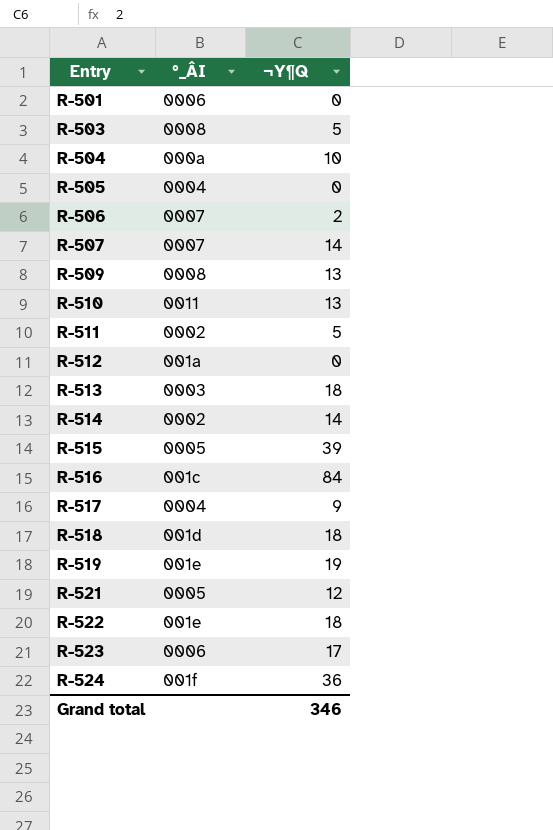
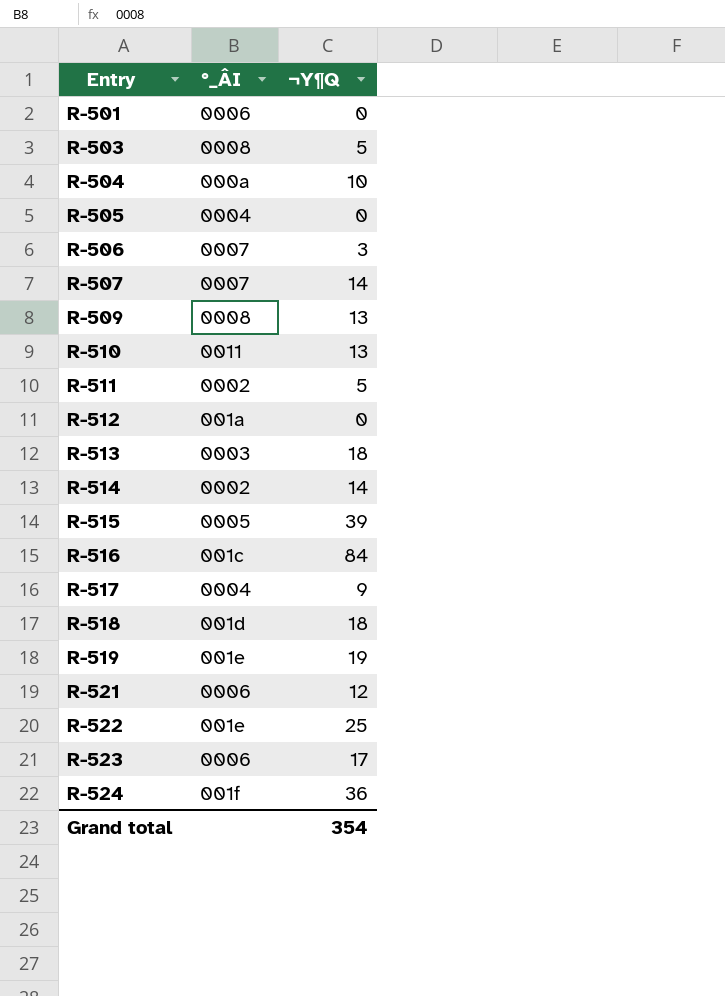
R-506 | ¬Y¶Q: 2 -> 3
R-521 | °_ÂI: 0005 -> 0006
R-522 | ¬Y¶Q: 18 -> 25
Grand total | ¬Y¶Q: 346 -> 354

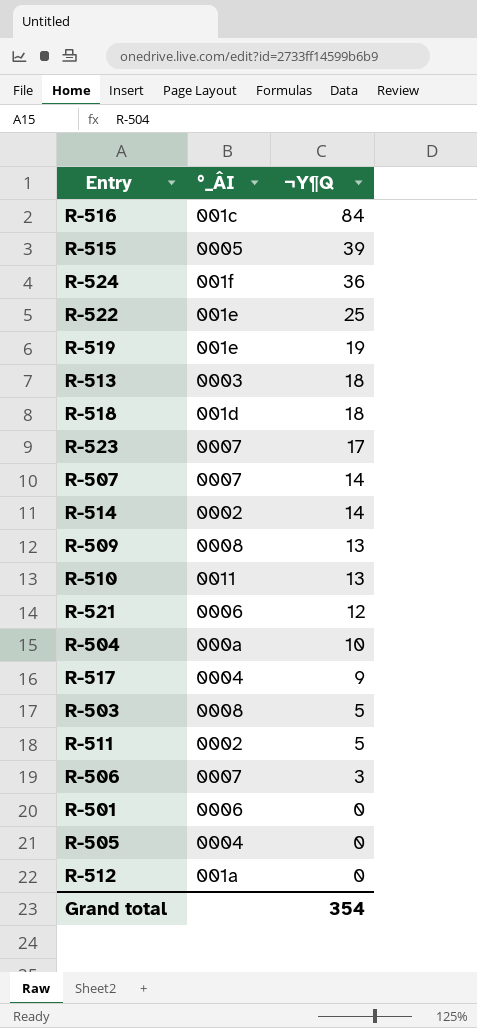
row order: Entry ascending -> ¬Y¶Q descending
R-523 | °_ÂI: 0006 -> 0007

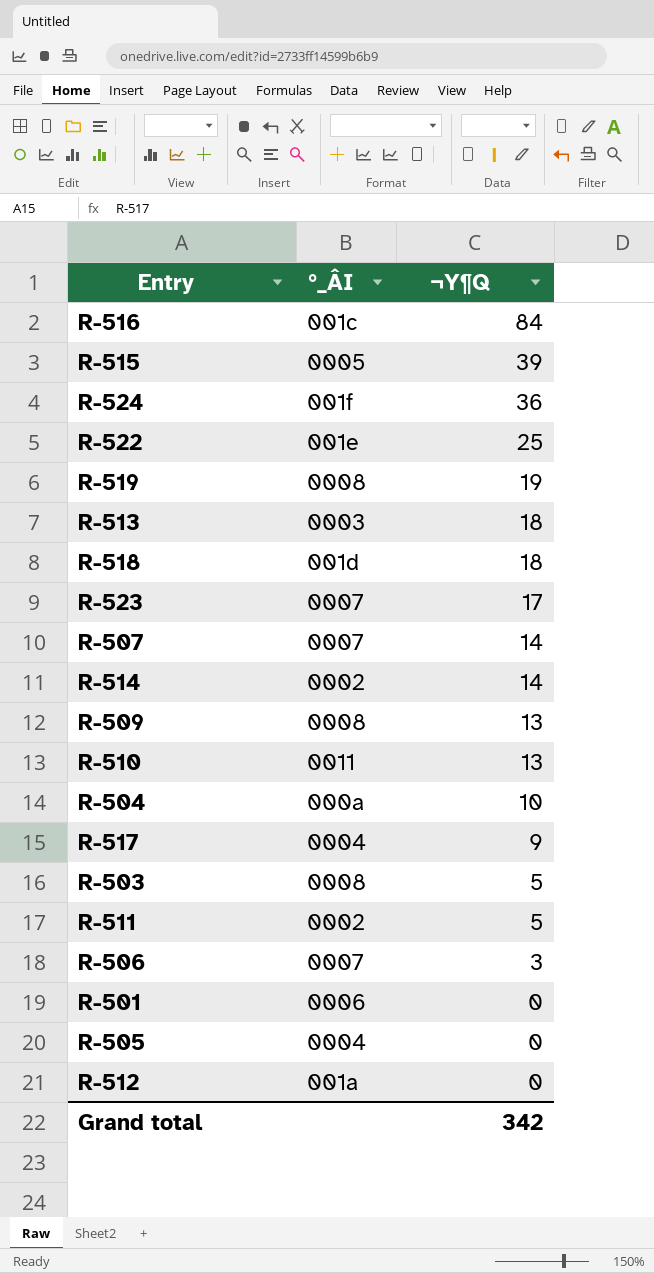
row R-521: 0006 | 12 -> none
R-519 | °_ÂI: 001e -> 0008
Grand total | ¬Y¶Q: 354 -> 342

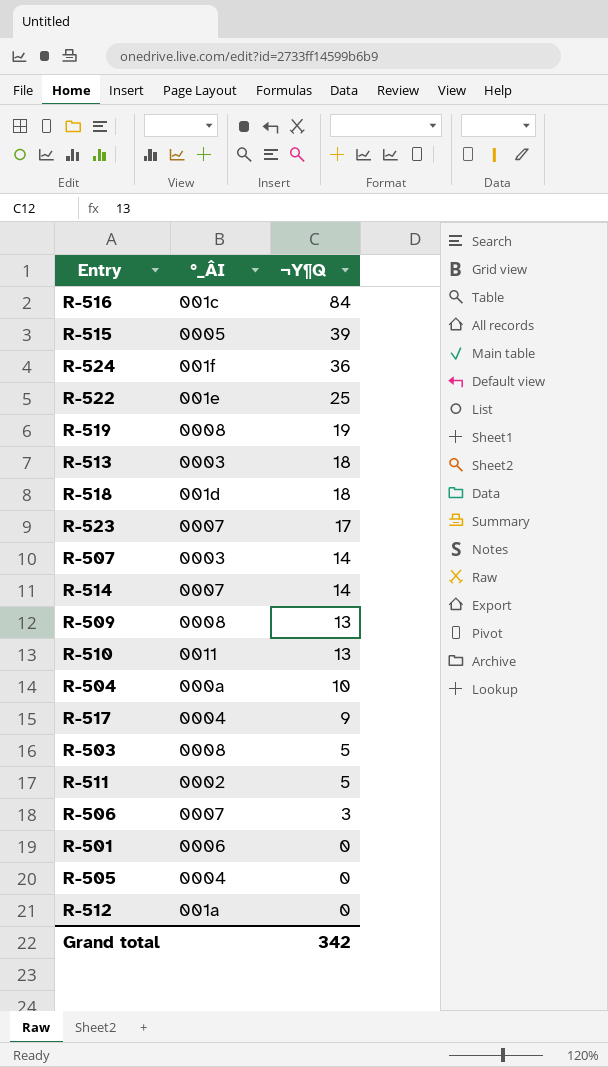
R-507 | °_ÂI: 0007 -> 0003
R-514 | °_ÂI: 0002 -> 0007

